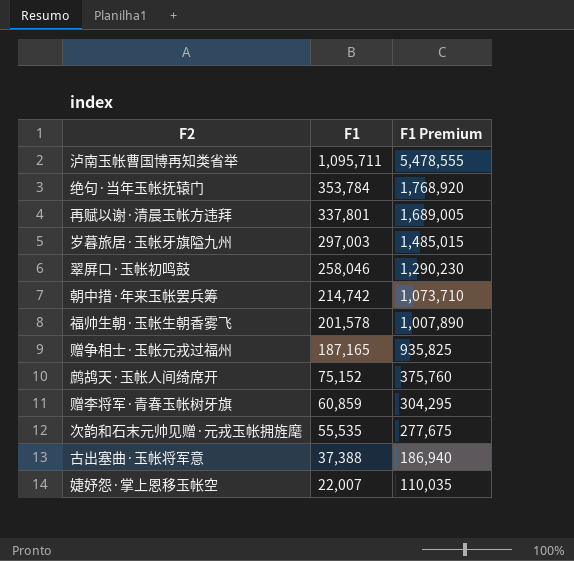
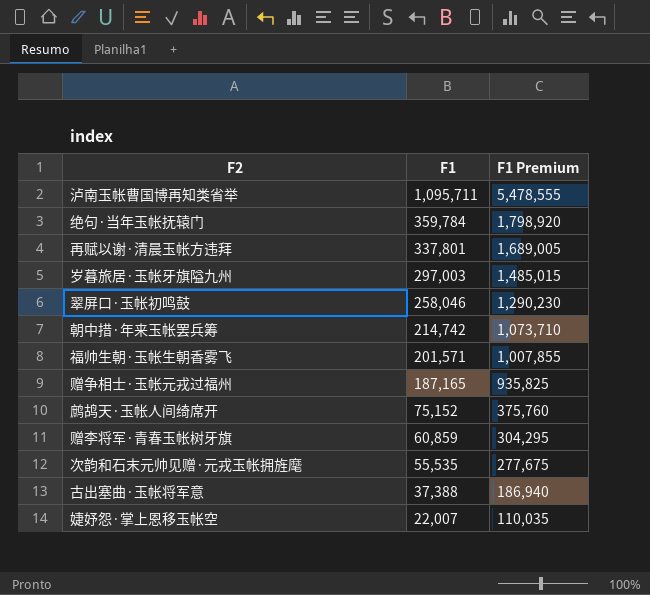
绝句·当年玉帐抚辕门 | F1: 353,784 -> 359,784
绝句·当年玉帐抚辕门 | F1 Premium: 1,768,920 -> 1,798,920
福帅生朝·玉帐生朝香雾飞 | F1: 201,578 -> 201,571
福帅生朝·玉帐生朝香雾飞 | F1 Premium: 1,007,890 -> 1,007,855

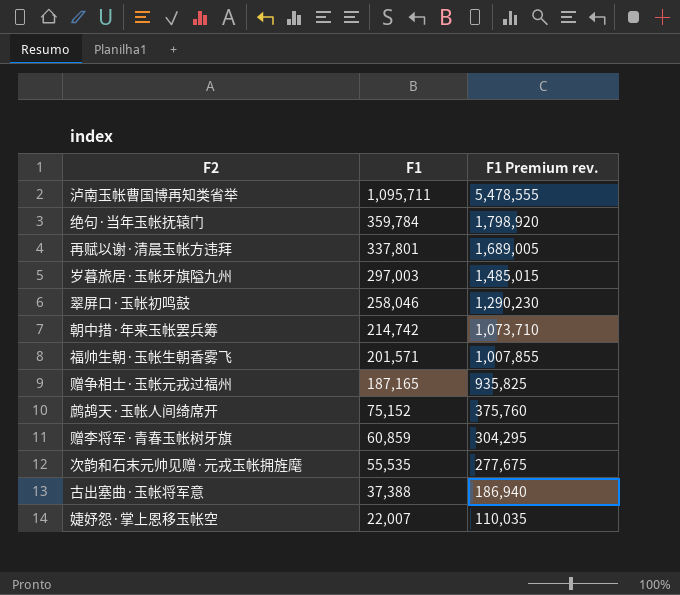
column name: F1 Premium -> F1 Premium rev.

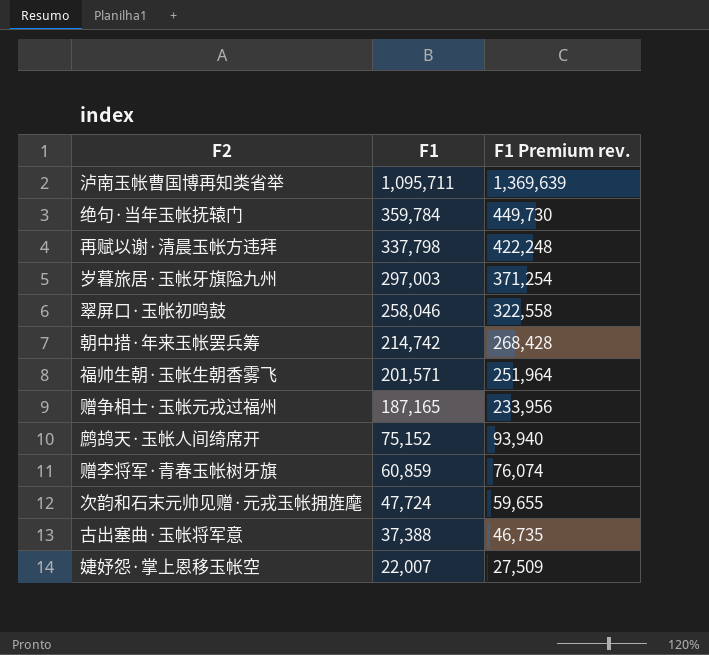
column F1 Premium rev. | formula: [F1] * 5 -> [F1] * 1.25
再赋以谢·清晨玉帐方违拜 | F1: 337,801 -> 337,798
次韵和石末元帅见赠·元戎玉帐拥旌麾 | F1: 55,535 -> 47,724

